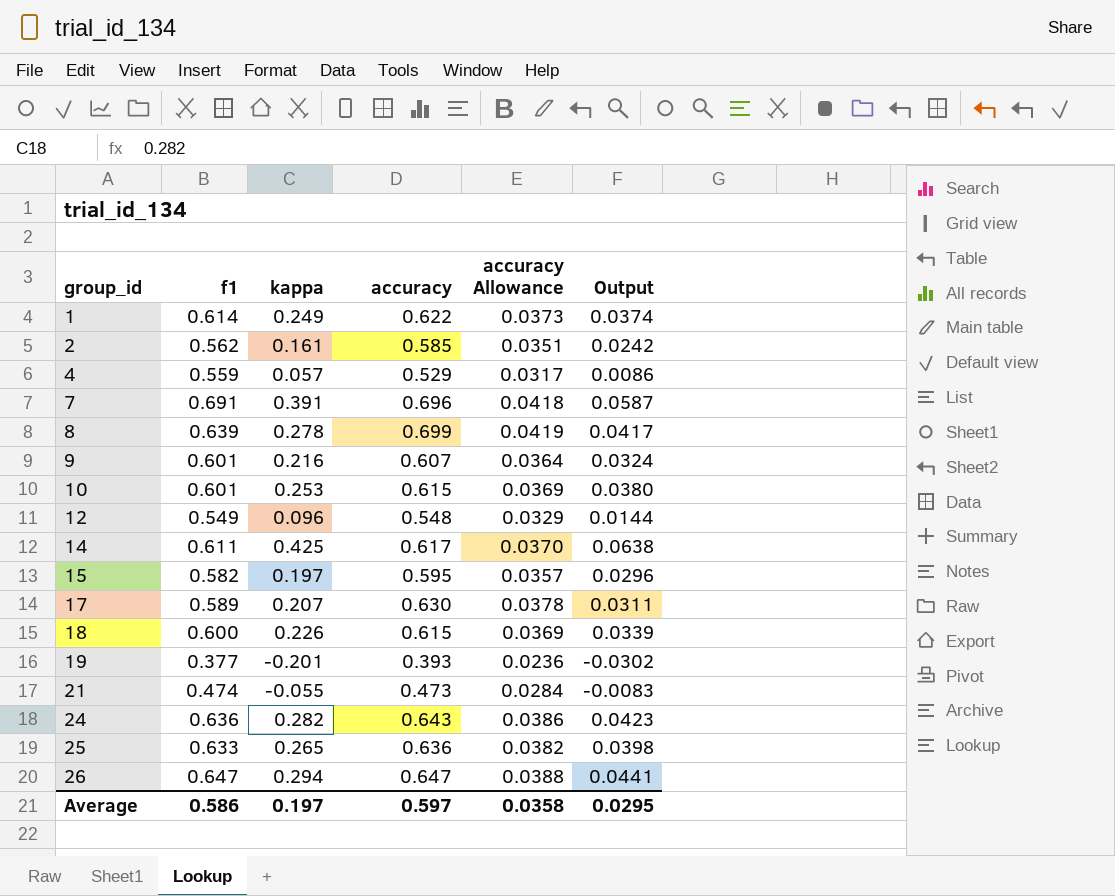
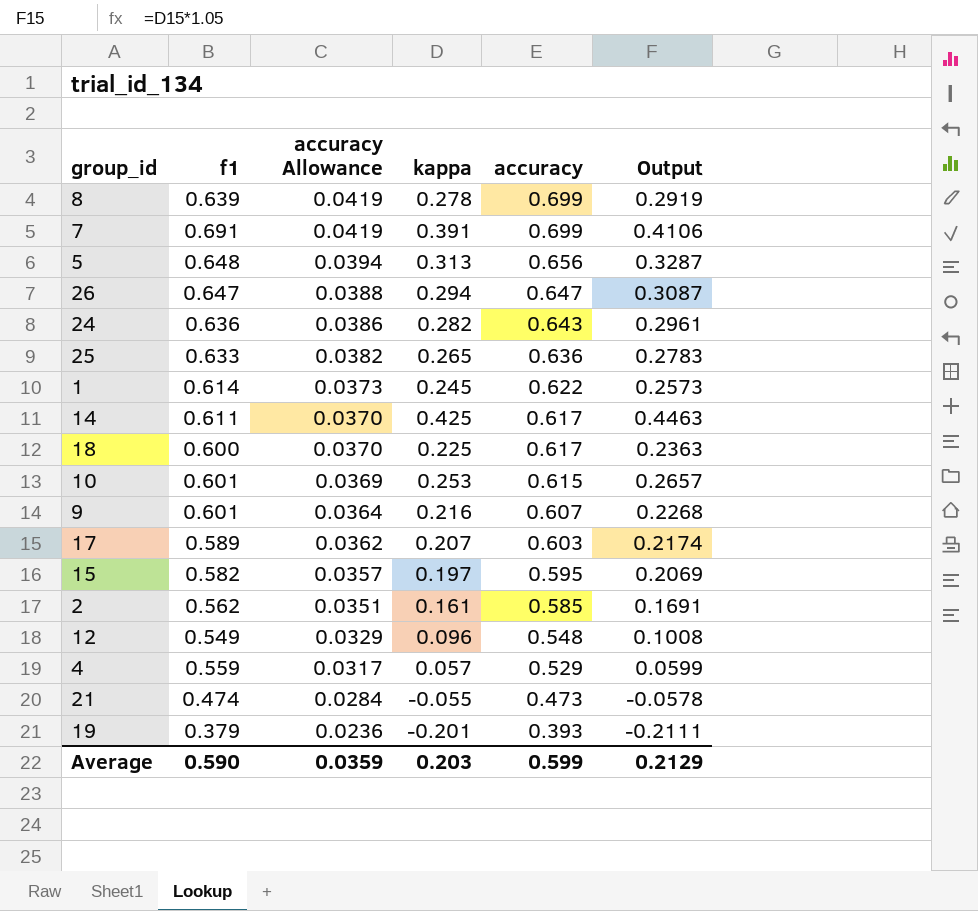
row order: group_id ascending -> accuracy Allowance descending
column accuracy Allowance | position: 5 -> 3
column Output | formula: [kappa] * 0.15 -> [kappa] * 1.05
7 | accuracy Allowance: 0.0418 -> 0.0419
7 | accuracy: 0.696 -> 0.699
row 5: none -> 0.648 | 0.0394 | 0.313 | 0.656 | 0.3287
1 | kappa: 0.249 -> 0.245
18 | accuracy Allowance: 0.0369 -> 0.0370
18 | kappa: 0.226 -> 0.225
18 | accuracy: 0.615 -> 0.617
17 | accuracy Allowance: 0.0378 -> 0.0362
17 | accuracy: 0.630 -> 0.603
19 | f1: 0.377 -> 0.379
Average | f1: 0.586 -> 0.590
Average | accuracy Allowance: 0.0358 -> 0.0359
Average | kappa: 0.197 -> 0.203
Average | accuracy: 0.597 -> 0.599
Average | Output: 0.0295 -> 0.2129

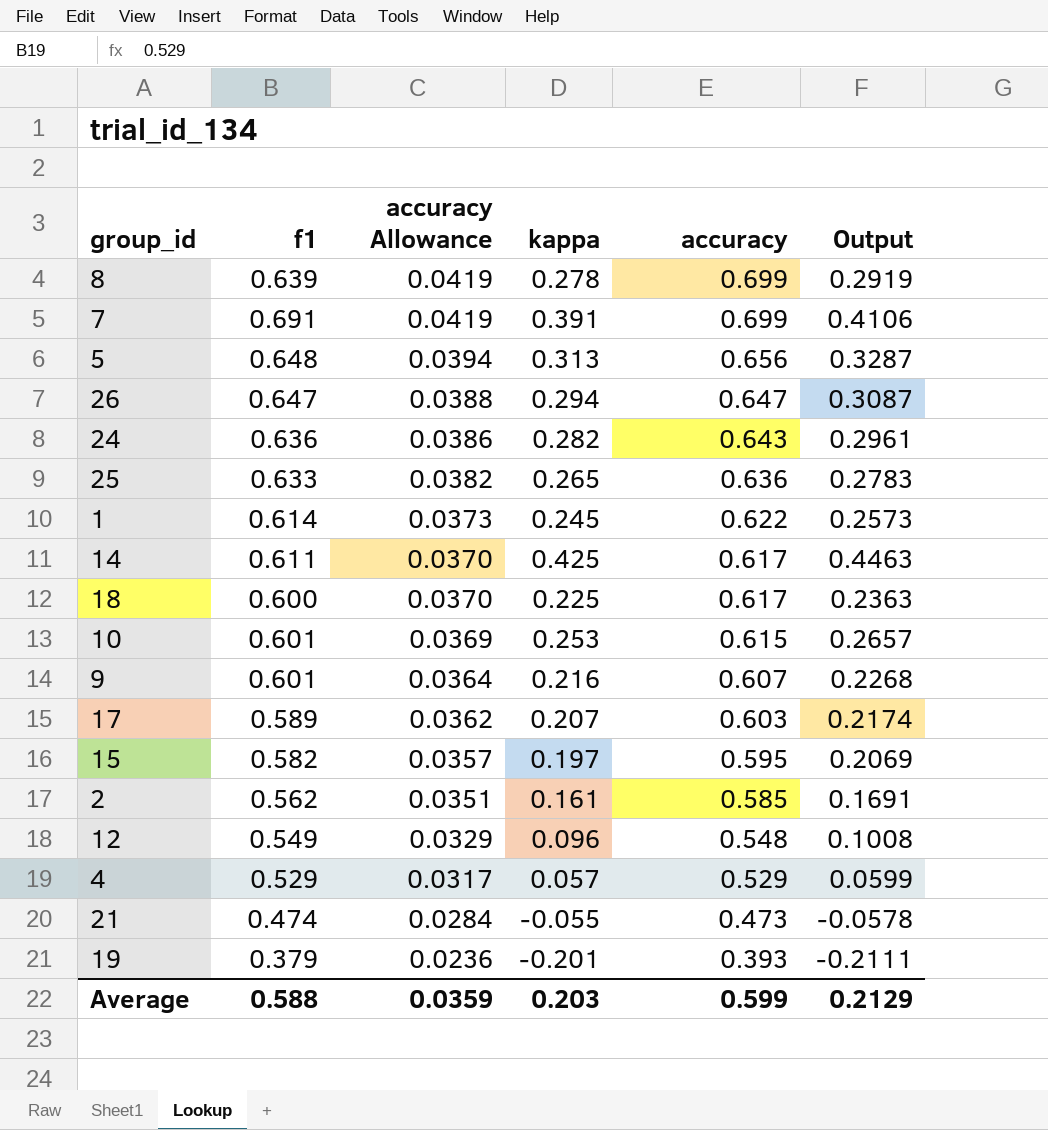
4 | f1: 0.559 -> 0.529
Average | f1: 0.590 -> 0.588

